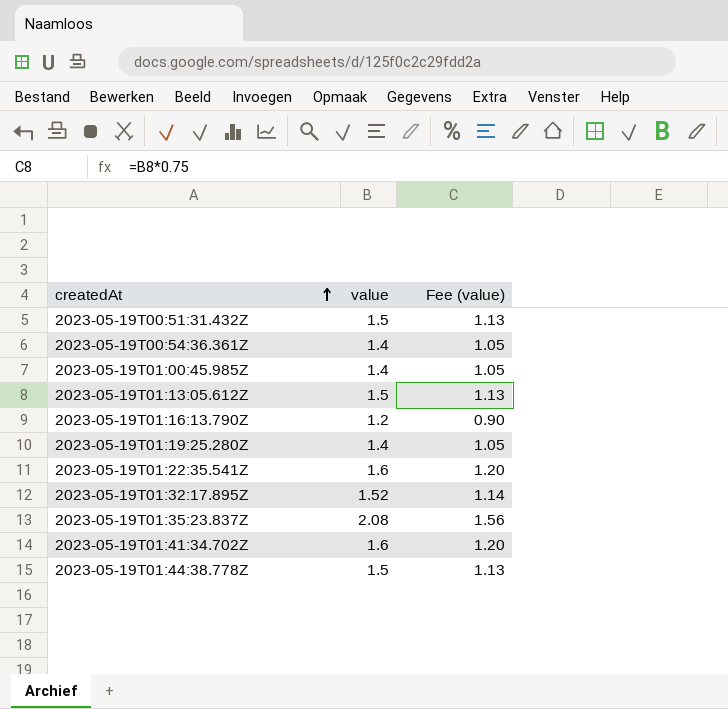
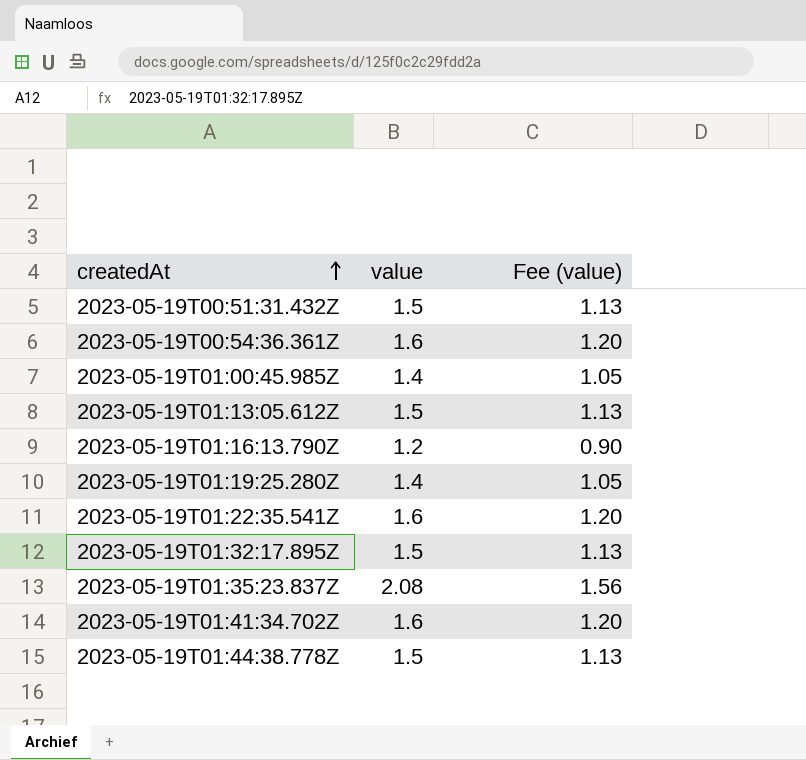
2023-05-19T00:54:36.361Z | value: 1.4 -> 1.6
2023-05-19T00:54:36.361Z | Fee (value): 1.05 -> 1.20
2023-05-19T01:32:17.895Z | value: 1.52 -> 1.5
2023-05-19T01:32:17.895Z | Fee (value): 1.14 -> 1.13

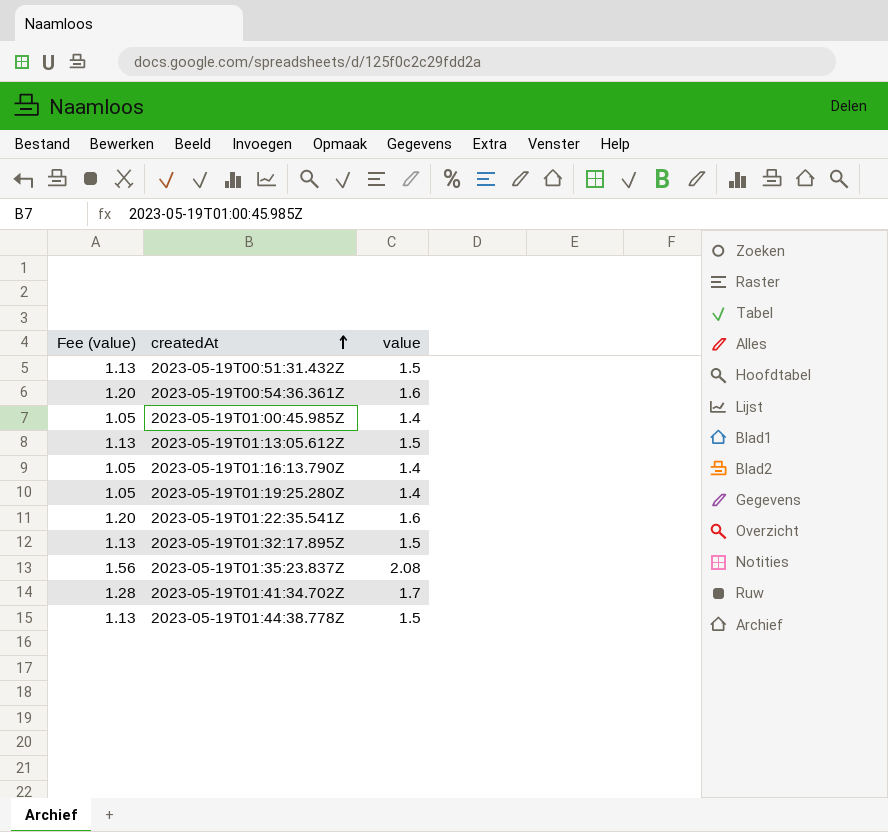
column Fee (value) | position: 3 -> 1
2023-05-19T01:16:13.790Z | Fee (value): 0.90 -> 1.05
2023-05-19T01:16:13.790Z | value: 1.2 -> 1.4
2023-05-19T01:41:34.702Z | Fee (value): 1.20 -> 1.28
2023-05-19T01:41:34.702Z | value: 1.6 -> 1.7

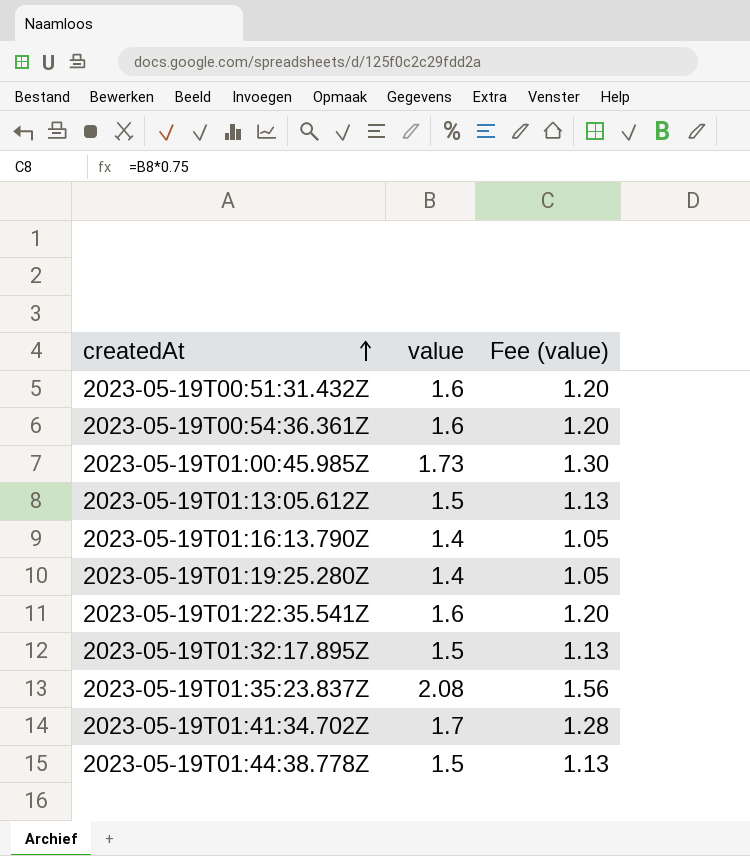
column Fee (value) | position: 1 -> 3
2023-05-19T00:51:31.432Z | value: 1.5 -> 1.6
2023-05-19T00:51:31.432Z | Fee (value): 1.13 -> 1.20
2023-05-19T01:00:45.985Z | value: 1.4 -> 1.73
2023-05-19T01:00:45.985Z | Fee (value): 1.05 -> 1.30

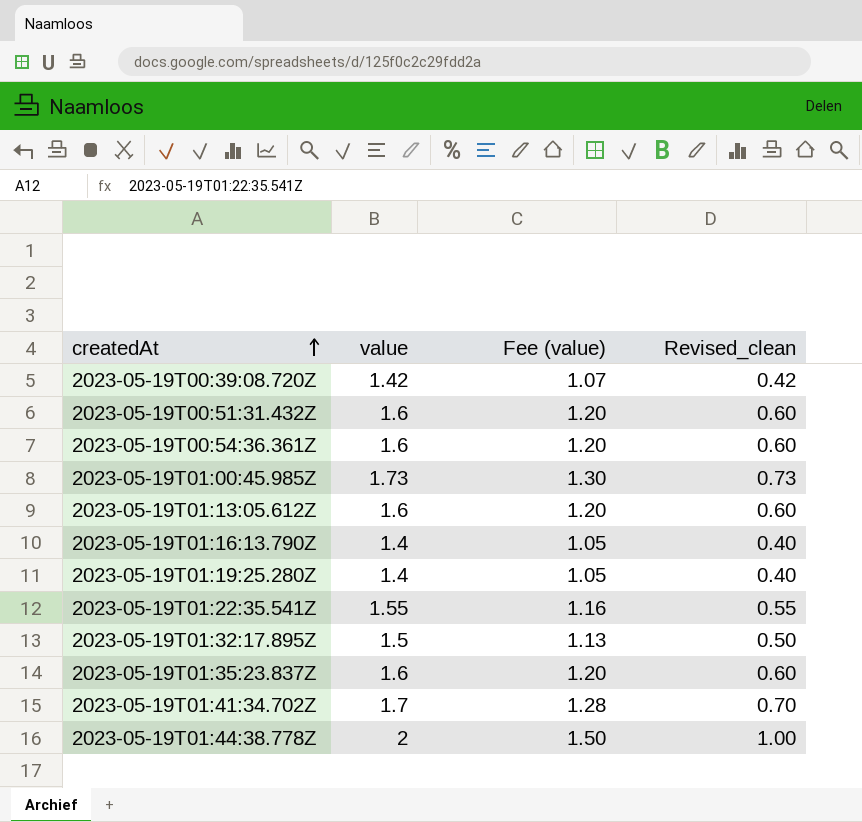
column Revised_clean | formula: none -> [value] - 1
row 2023-05-19T00:39:08.720Z: none -> 1.42 | 1.07 | 0.42
2023-05-19T01:13:05.612Z | value: 1.5 -> 1.6
2023-05-19T01:13:05.612Z | Fee (value): 1.13 -> 1.20
2023-05-19T01:22:35.541Z | value: 1.6 -> 1.55
2023-05-19T01:22:35.541Z | Fee (value): 1.20 -> 1.16
2023-05-19T01:35:23.837Z | value: 2.08 -> 1.6
2023-05-19T01:35:23.837Z | Fee (value): 1.56 -> 1.20
2023-05-19T01:44:38.778Z | value: 1.5 -> 2
2023-05-19T01:44:38.778Z | Fee (value): 1.13 -> 1.50

